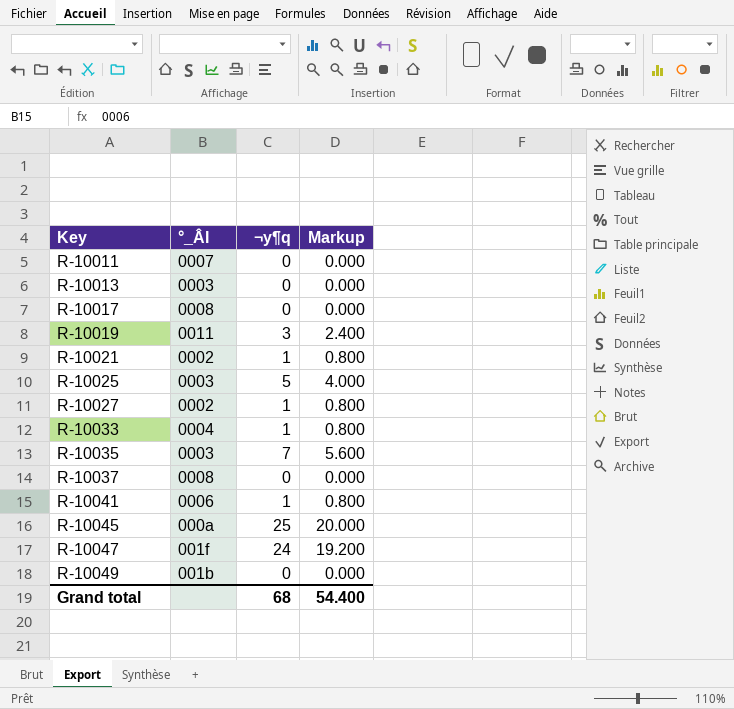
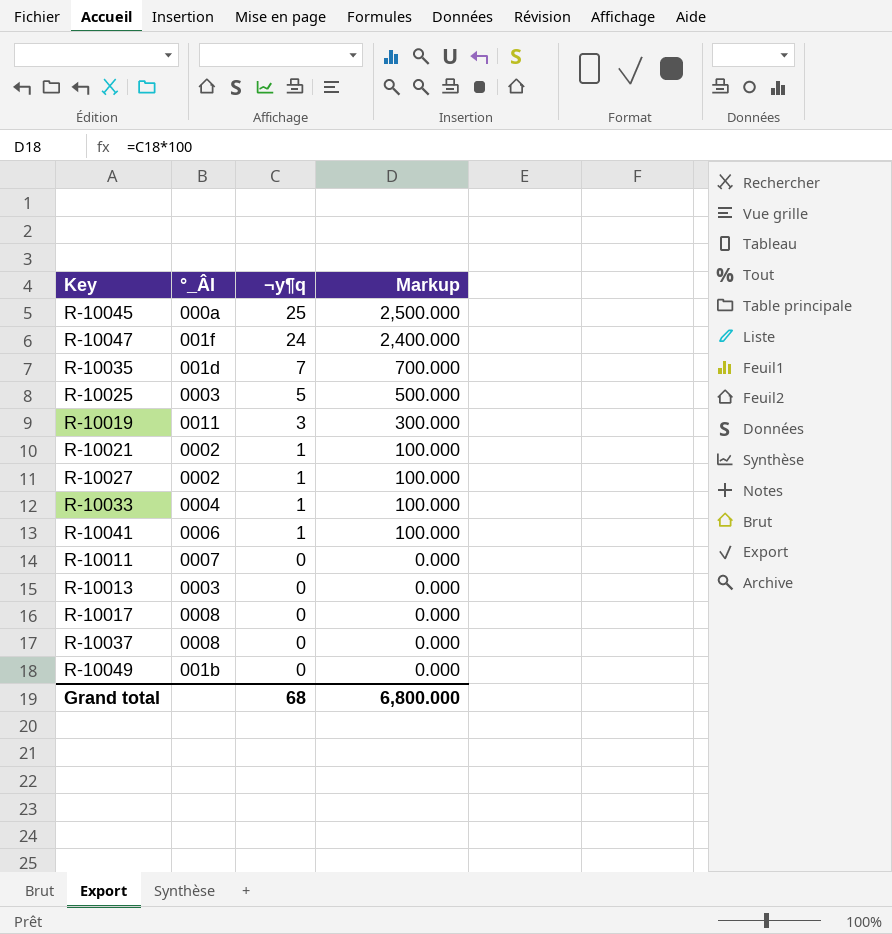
row order: Key ascending -> ¬y¶q descending
column Markup | formula: [¬y¶q] * 0.8 -> [¬y¶q] * 100
R-10035 | °_ÂI: 0003 -> 001d
Grand total | Markup: 54.400 -> 6,800.000

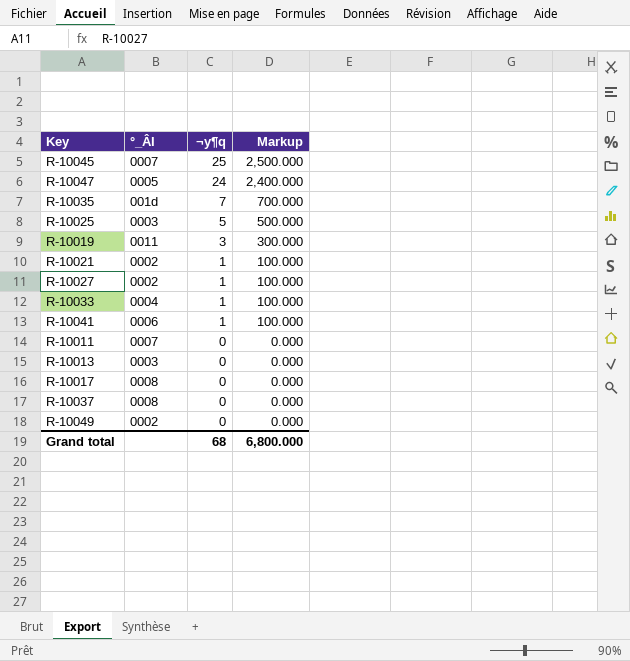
R-10045 | °_ÂI: 000a -> 0007
R-10047 | °_ÂI: 001f -> 0005
R-10049 | °_ÂI: 001b -> 0002

